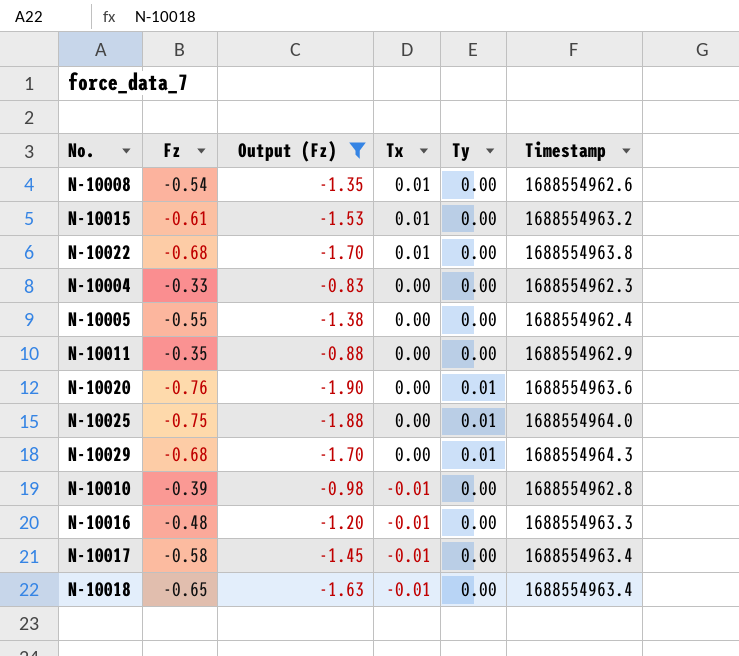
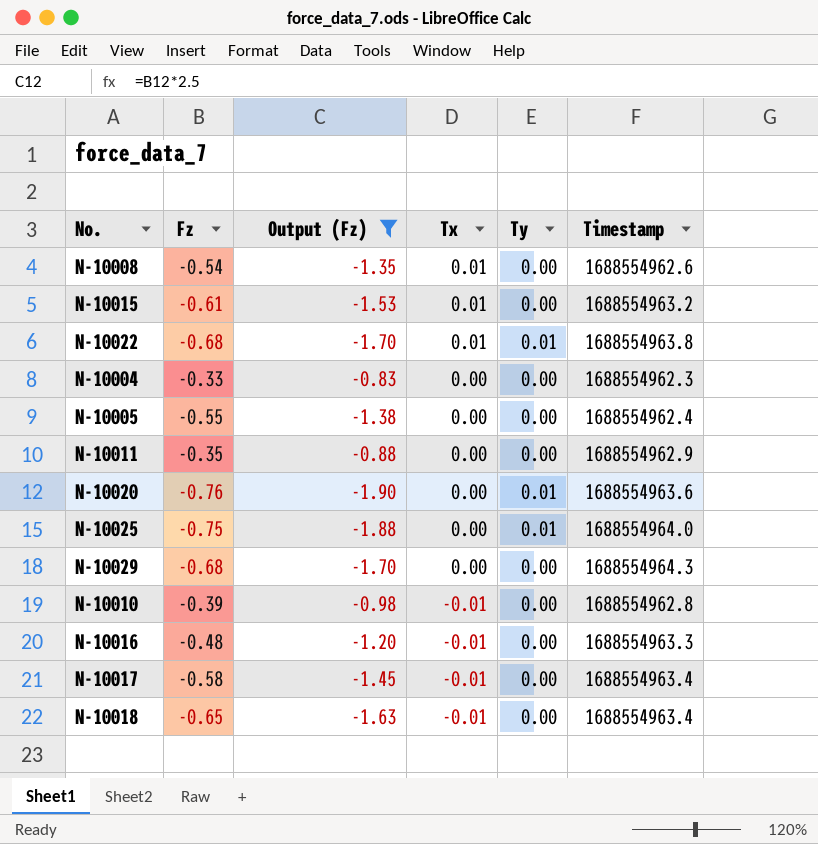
N-10022 | Ty: 0.00 -> 0.01
N-10029 | Ty: 0.01 -> 0.00

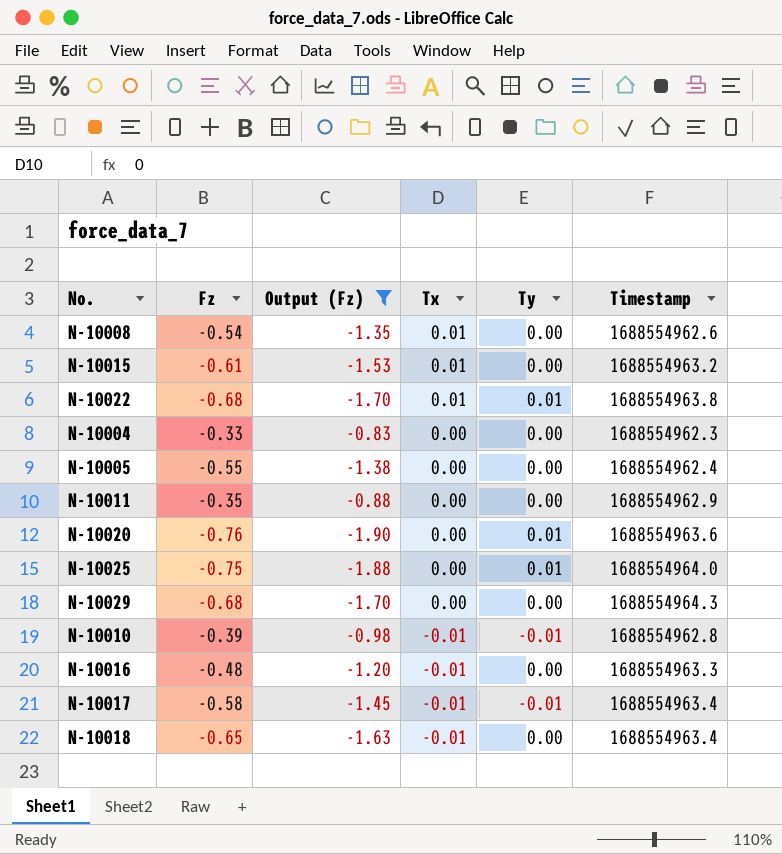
N-10010 | Ty: 0.00 -> -0.01
N-10017 | Ty: 0.00 -> -0.01

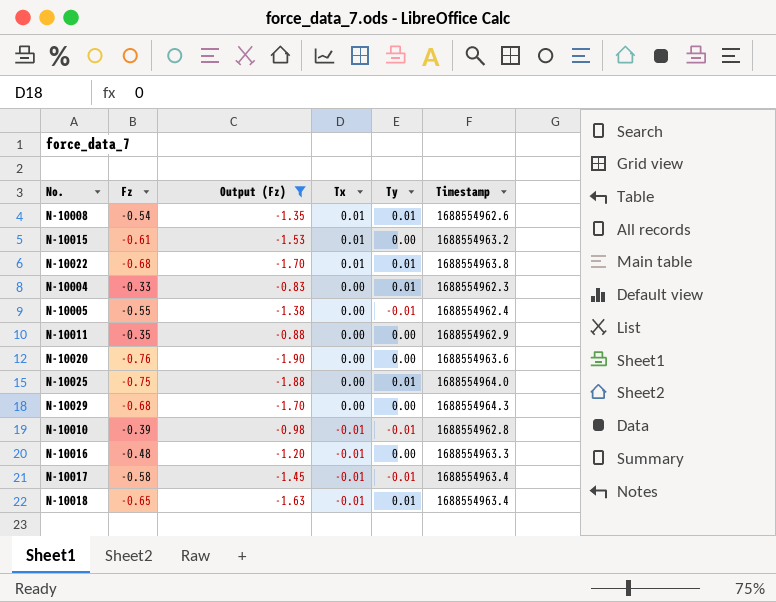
N-10008 | Ty: 0.00 -> 0.01
N-10004 | Ty: 0.00 -> 0.01
N-10005 | Ty: 0.00 -> -0.01
N-10020 | Ty: 0.01 -> 0.00
N-10018 | Ty: 0.00 -> 0.01

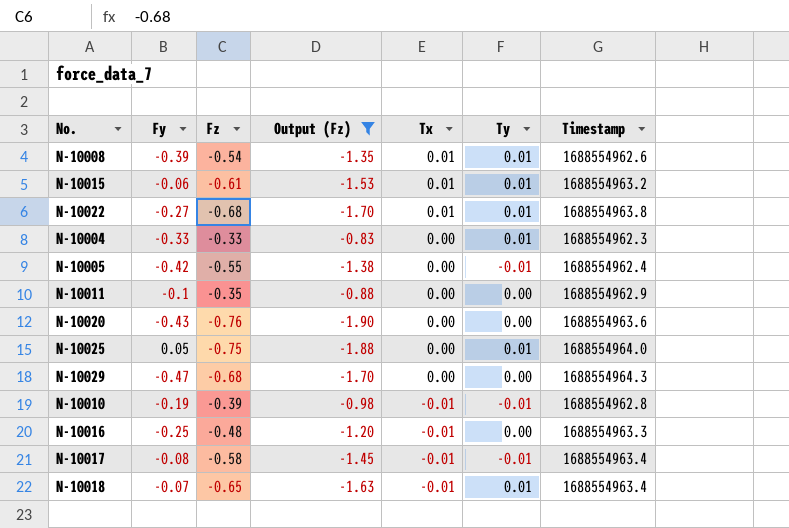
column Fy | position: none -> 2
N-10015 | Ty: 0.00 -> 0.01

